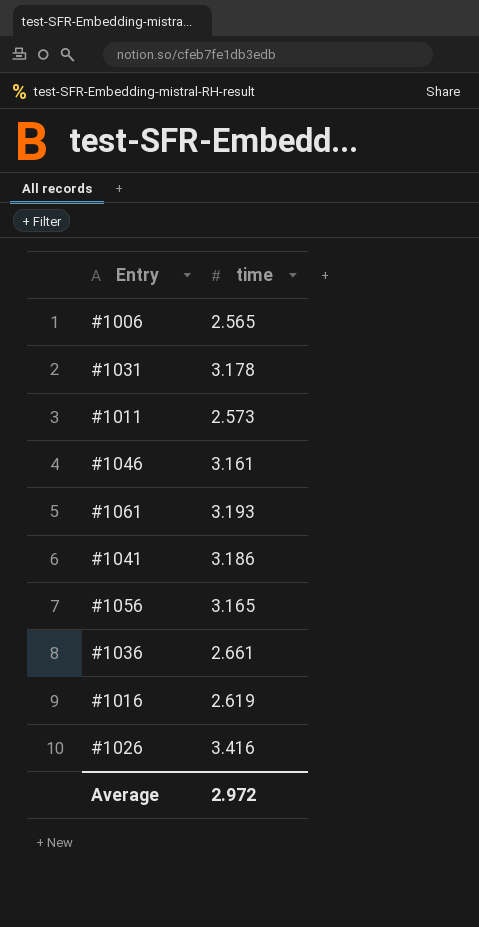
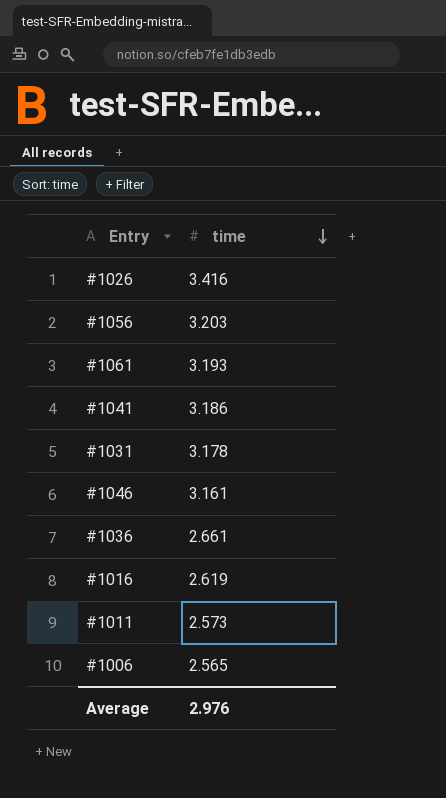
row order: none -> time descending
#1056 | time: 3.165 -> 3.203
Average | time: 2.972 -> 2.976

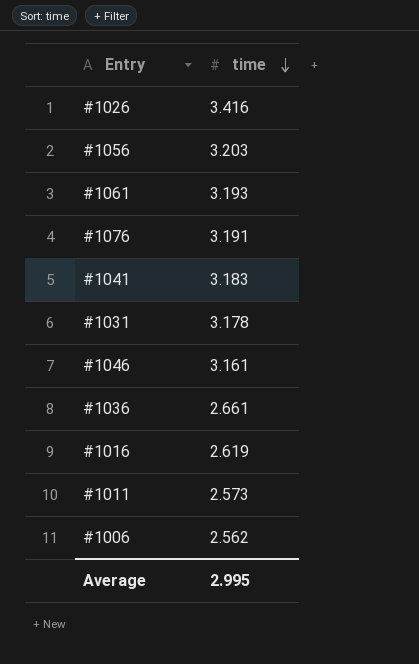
row #1076: none -> 3.191
#1041 | time: 3.186 -> 3.183
#1006 | time: 2.565 -> 2.562
Average | time: 2.976 -> 2.995

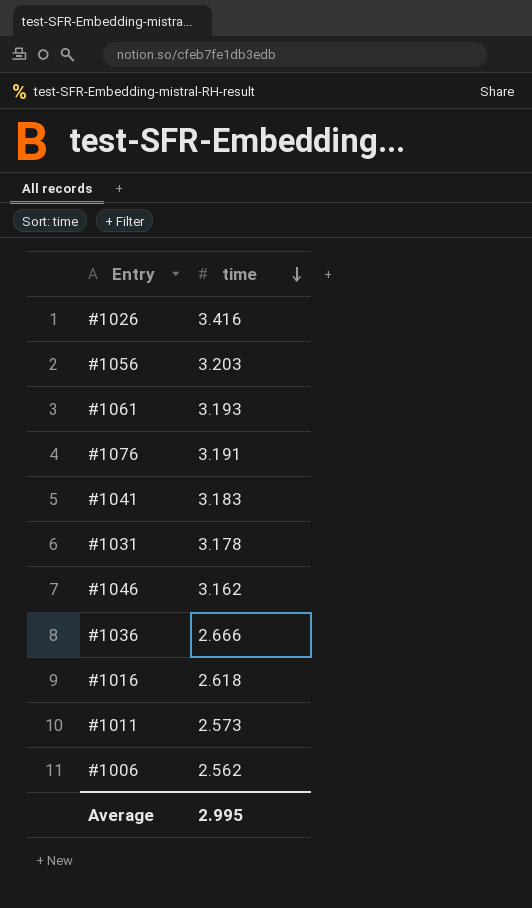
#1046 | time: 3.161 -> 3.162
#1036 | time: 2.661 -> 2.666
#1016 | time: 2.619 -> 2.618

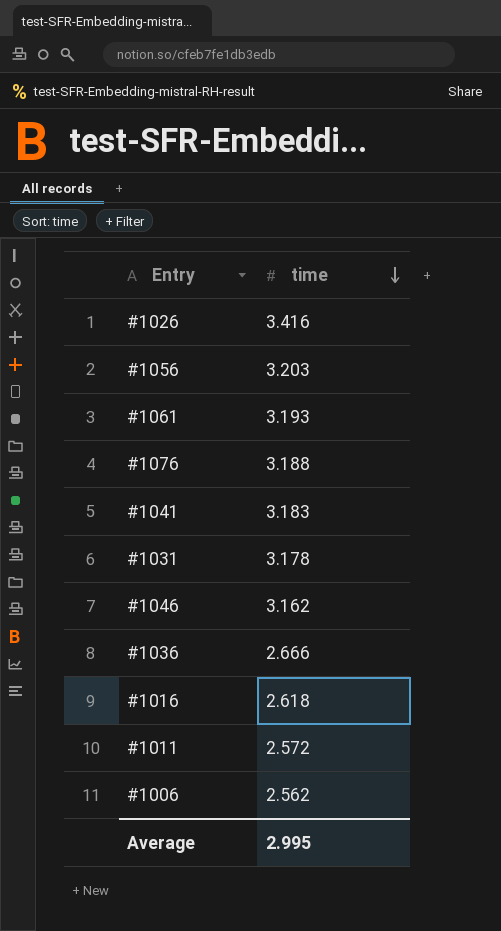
#1076 | time: 3.191 -> 3.188
#1011 | time: 2.573 -> 2.572

